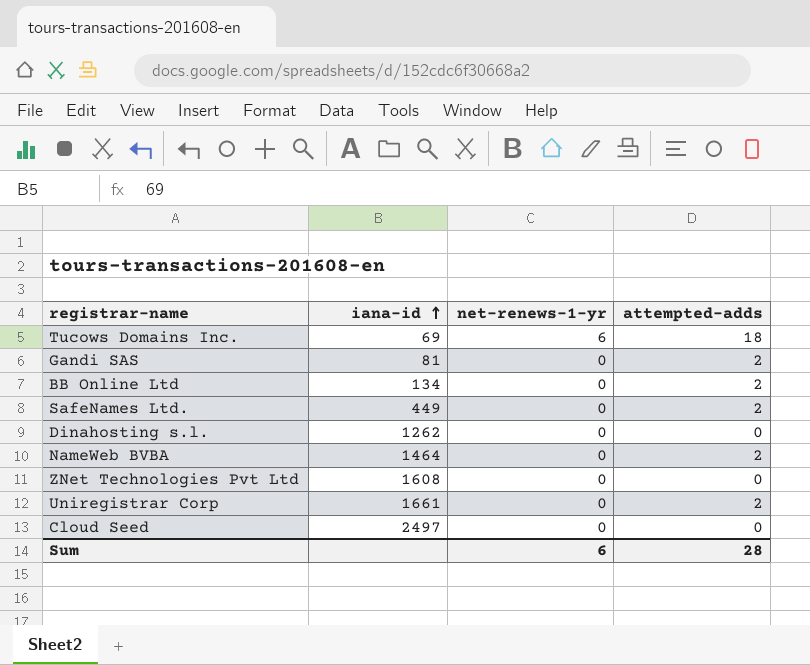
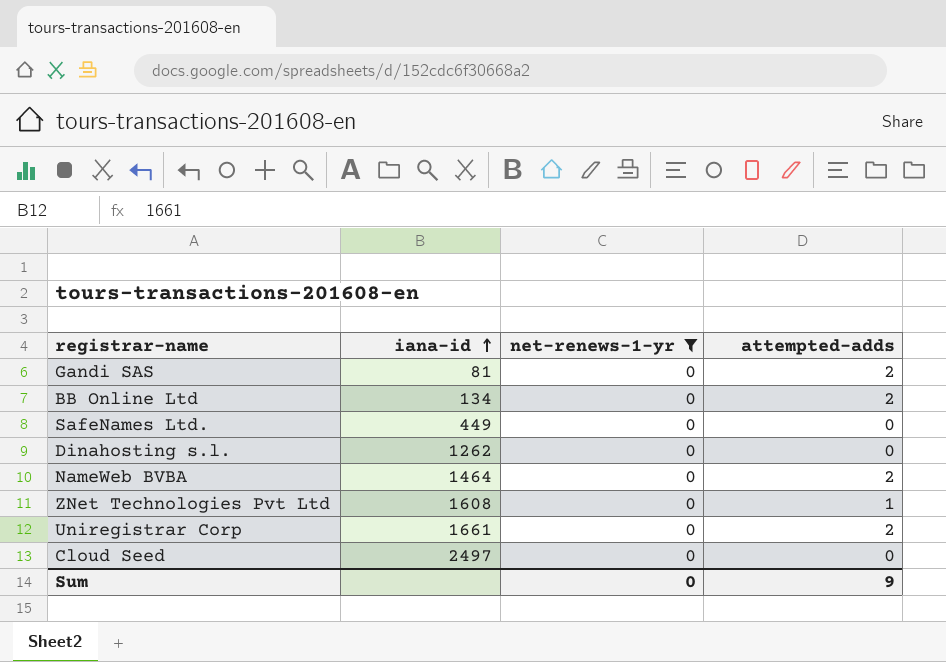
filter: none -> net-renews-1-yr = 0
SafeNames Ltd. | attempted-adds: 2 -> 0
ZNet Technologies Pvt Ltd | attempted-adds: 0 -> 1
Sum | net-renews-1-yr: 6 -> 0
Sum | attempted-adds: 28 -> 9

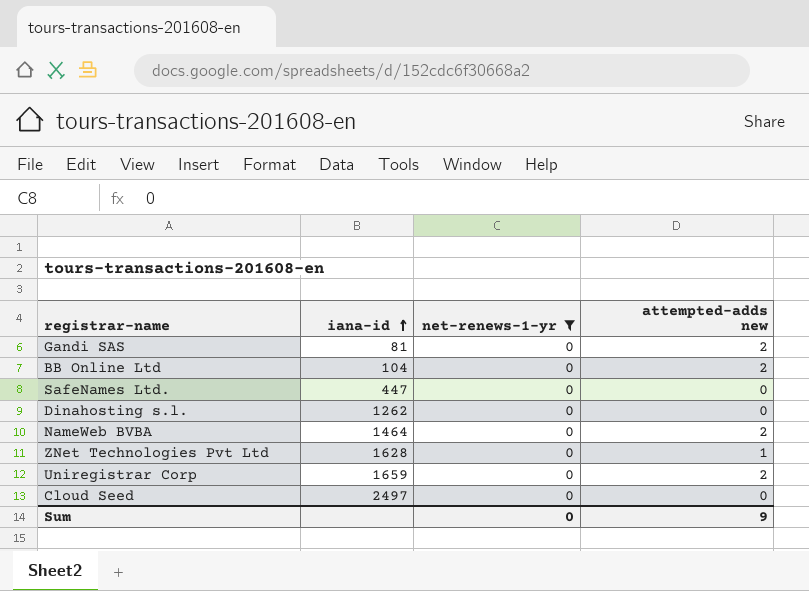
column name: attempted-adds -> attempted-adds new
BB Online Ltd | iana-id: 134 -> 104
SafeNames Ltd. | iana-id: 449 -> 447
ZNet Technologies Pvt Ltd | iana-id: 1608 -> 1628
Uniregistrar Corp | iana-id: 1661 -> 1659

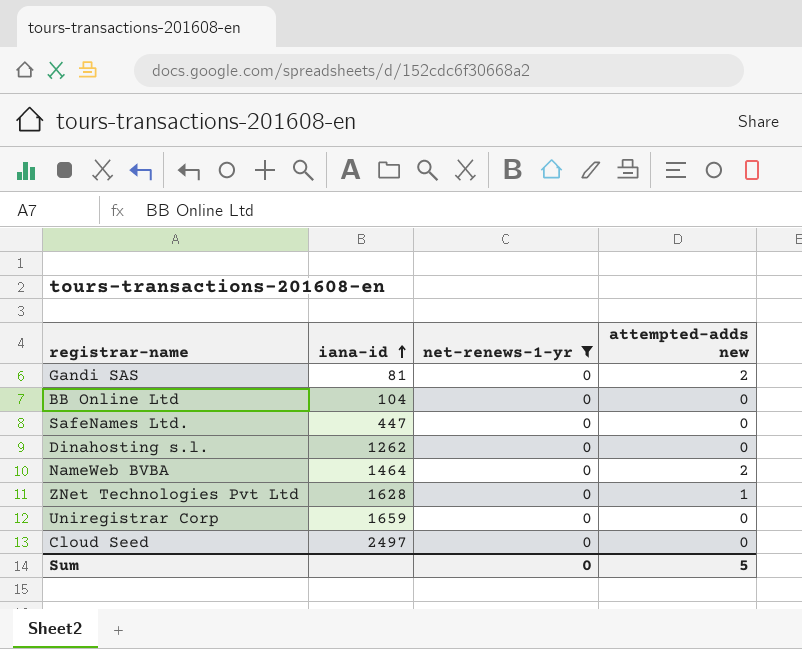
BB Online Ltd | attempted-adds new: 2 -> 0
Uniregistrar Corp | attempted-adds new: 2 -> 0
Sum | attempted-adds new: 9 -> 5

